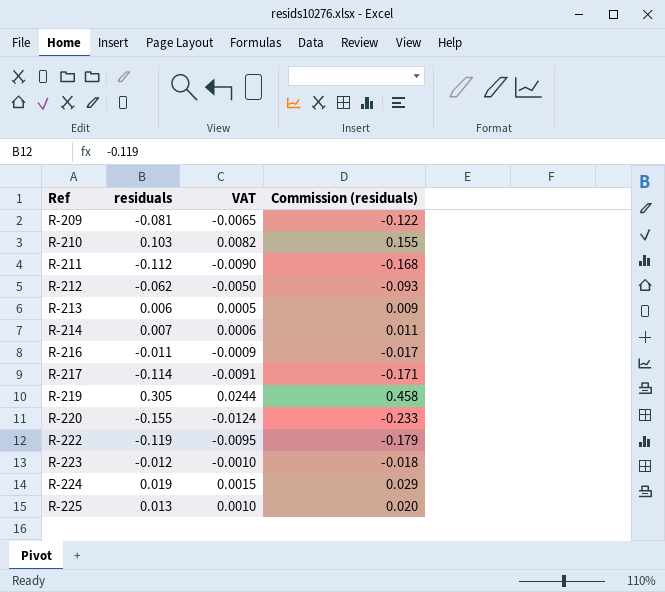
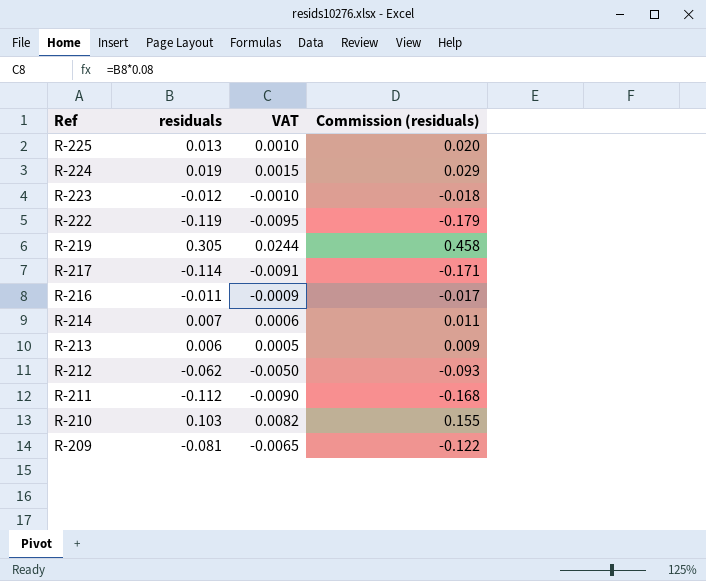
row order: Ref ascending -> Ref descending
row R-220: -0.155 | -0.0124 | -0.233 -> none

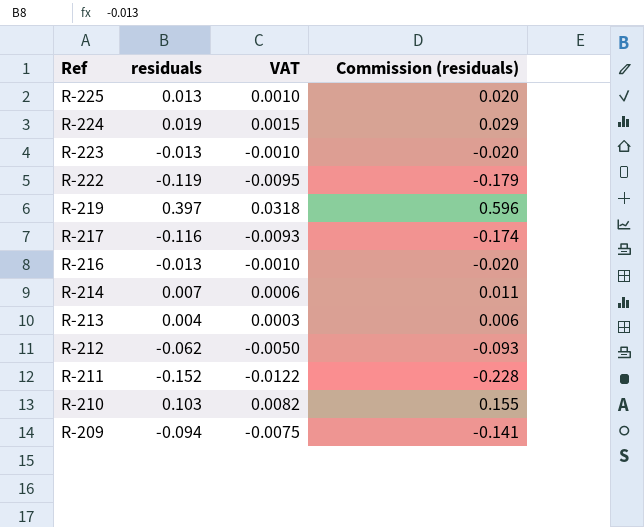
R-223 | residuals: -0.012 -> -0.013
R-223 | Commission (residuals): -0.018 -> -0.020
R-219 | residuals: 0.305 -> 0.397
R-219 | VAT: 0.0244 -> 0.0318
R-219 | Commission (residuals): 0.458 -> 0.596
R-217 | residuals: -0.114 -> -0.116
R-217 | VAT: -0.0091 -> -0.0093
R-217 | Commission (residuals): -0.171 -> -0.174
R-216 | residuals: -0.011 -> -0.013
R-216 | VAT: -0.0009 -> -0.0010
R-216 | Commission (residuals): -0.017 -> -0.020
R-213 | residuals: 0.006 -> 0.004
R-213 | VAT: 0.0005 -> 0.0003
R-213 | Commission (residuals): 0.009 -> 0.006
R-211 | residuals: -0.112 -> -0.152
R-211 | VAT: -0.0090 -> -0.0122
R-211 | Commission (residuals): -0.168 -> -0.228
R-209 | residuals: -0.081 -> -0.094
R-209 | VAT: -0.0065 -> -0.0075
R-209 | Commission (residuals): -0.122 -> -0.141

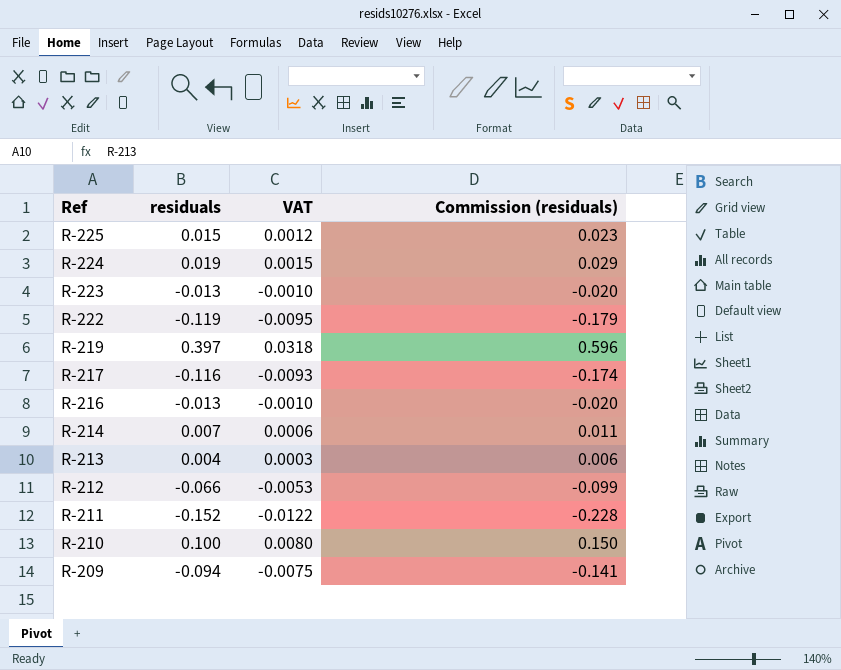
R-225 | residuals: 0.013 -> 0.015
R-225 | VAT: 0.0010 -> 0.0012
R-225 | Commission (residuals): 0.020 -> 0.023
R-212 | residuals: -0.062 -> -0.066
R-212 | VAT: -0.0050 -> -0.0053
R-212 | Commission (residuals): -0.093 -> -0.099
R-210 | residuals: 0.103 -> 0.100
R-210 | VAT: 0.0082 -> 0.0080
R-210 | Commission (residuals): 0.155 -> 0.150

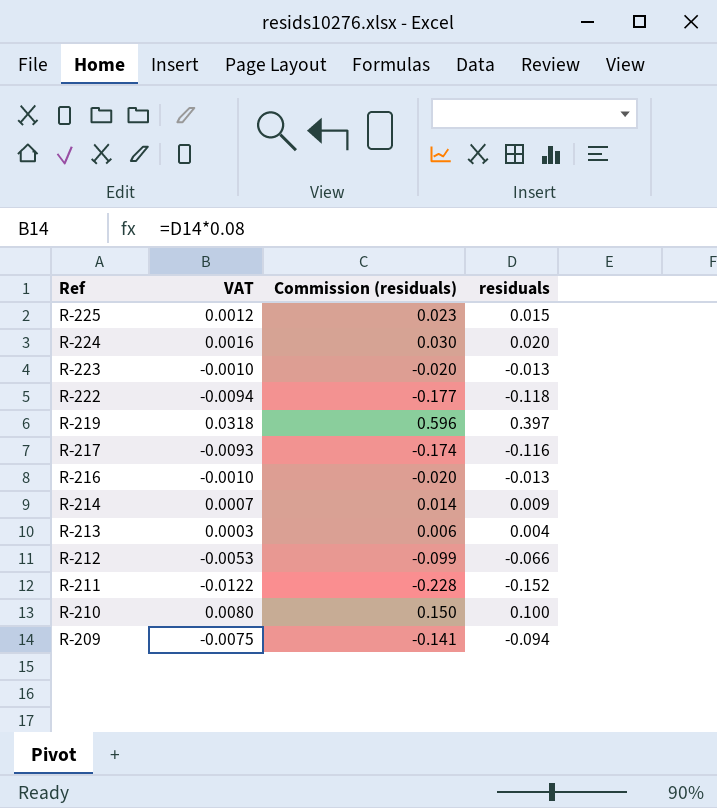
column residuals | position: 2 -> 4
R-224 | VAT: 0.0015 -> 0.0016
R-224 | Commission (residuals): 0.029 -> 0.030
R-224 | residuals: 0.019 -> 0.020
R-222 | VAT: -0.0095 -> -0.0094
R-222 | Commission (residuals): -0.179 -> -0.177
R-222 | residuals: -0.119 -> -0.118
R-214 | VAT: 0.0006 -> 0.0007
R-214 | Commission (residuals): 0.011 -> 0.014
R-214 | residuals: 0.007 -> 0.009

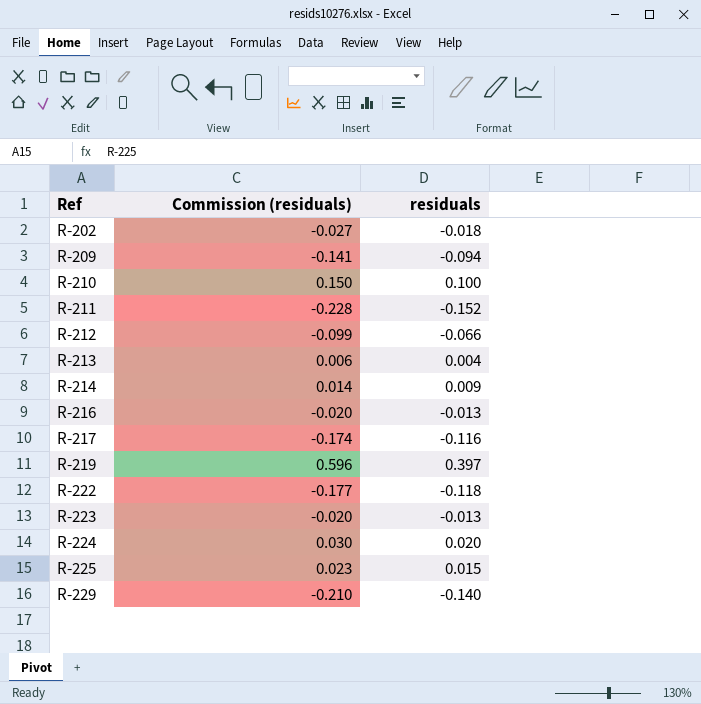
row order: Ref descending -> Ref ascending
column VAT | formula: [residuals] * 0.08 -> none
row R-202: none -> -0.027 | -0.018
row R-229: none -> -0.210 | -0.140

